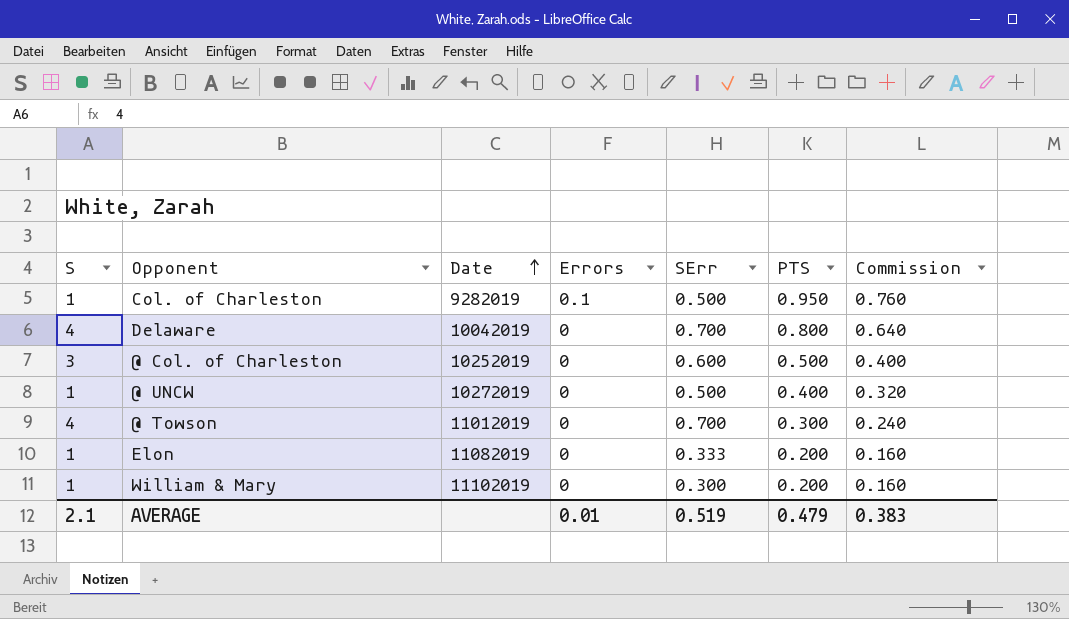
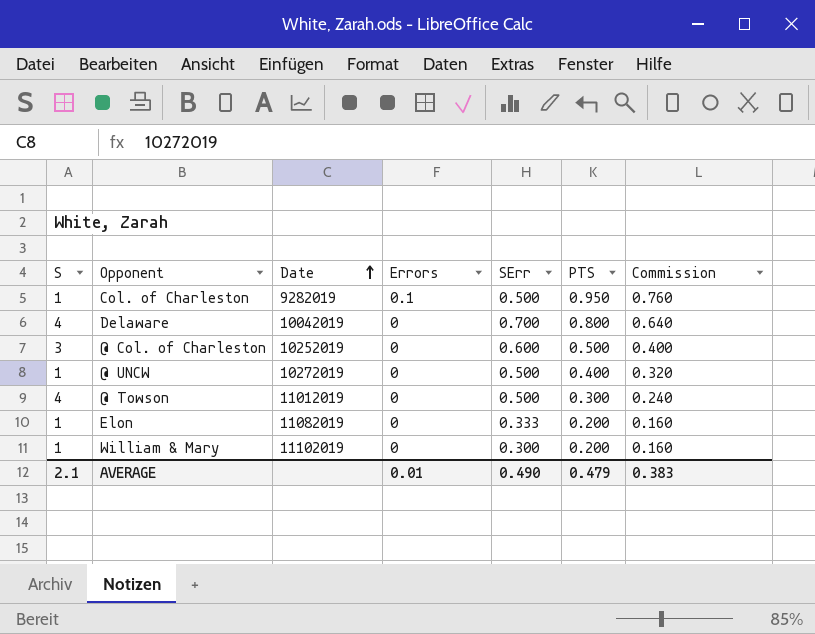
@ Towson | SErr: 0.700 -> 0.500
AVERAGE | SErr: 0.519 -> 0.490

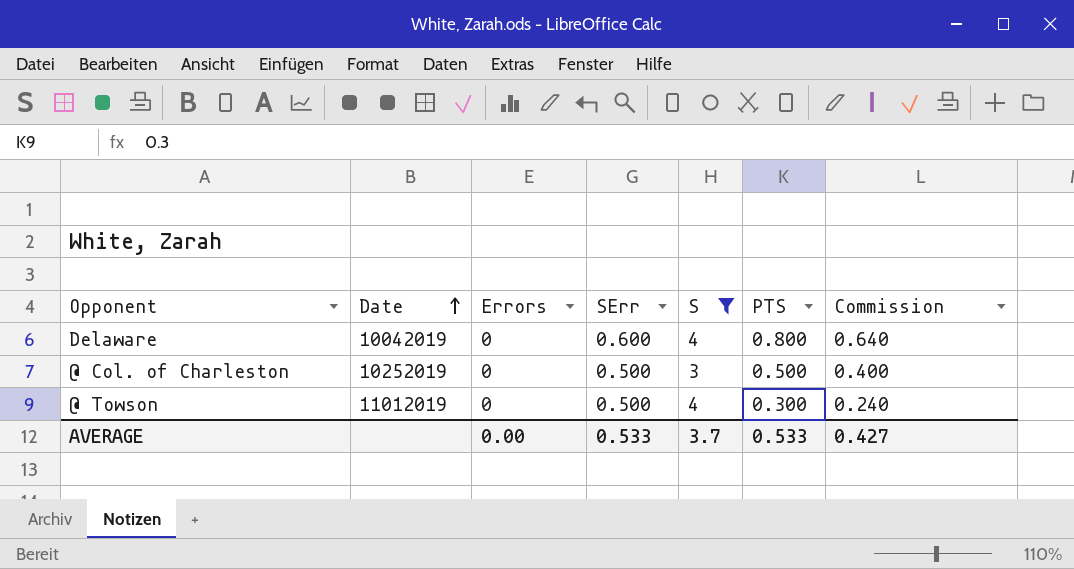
filter: none -> S != 1
column S | position: 1 -> 5
Delaware | SErr: 0.700 -> 0.600
@ Col. of Charleston | SErr: 0.600 -> 0.500
AVERAGE | Errors: 0.01 -> 0.00
AVERAGE | SErr: 0.490 -> 0.533
AVERAGE | S: 2.1 -> 3.7
AVERAGE | PTS: 0.479 -> 0.533
AVERAGE | Commission: 0.383 -> 0.427

